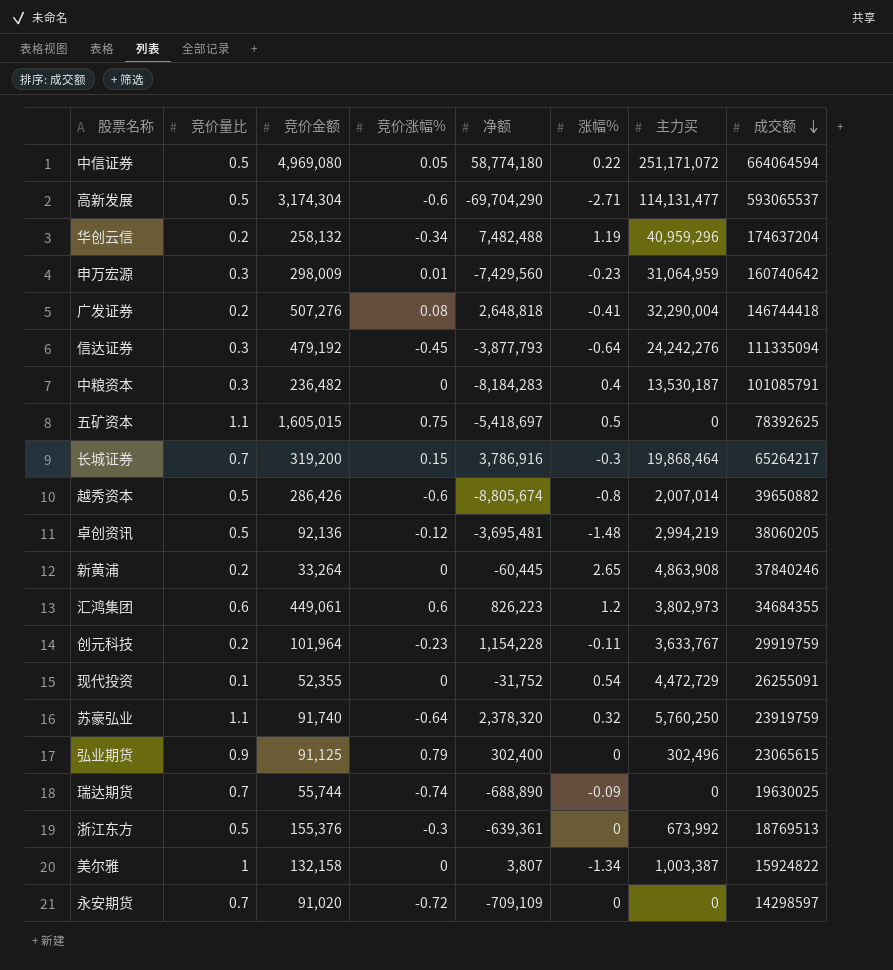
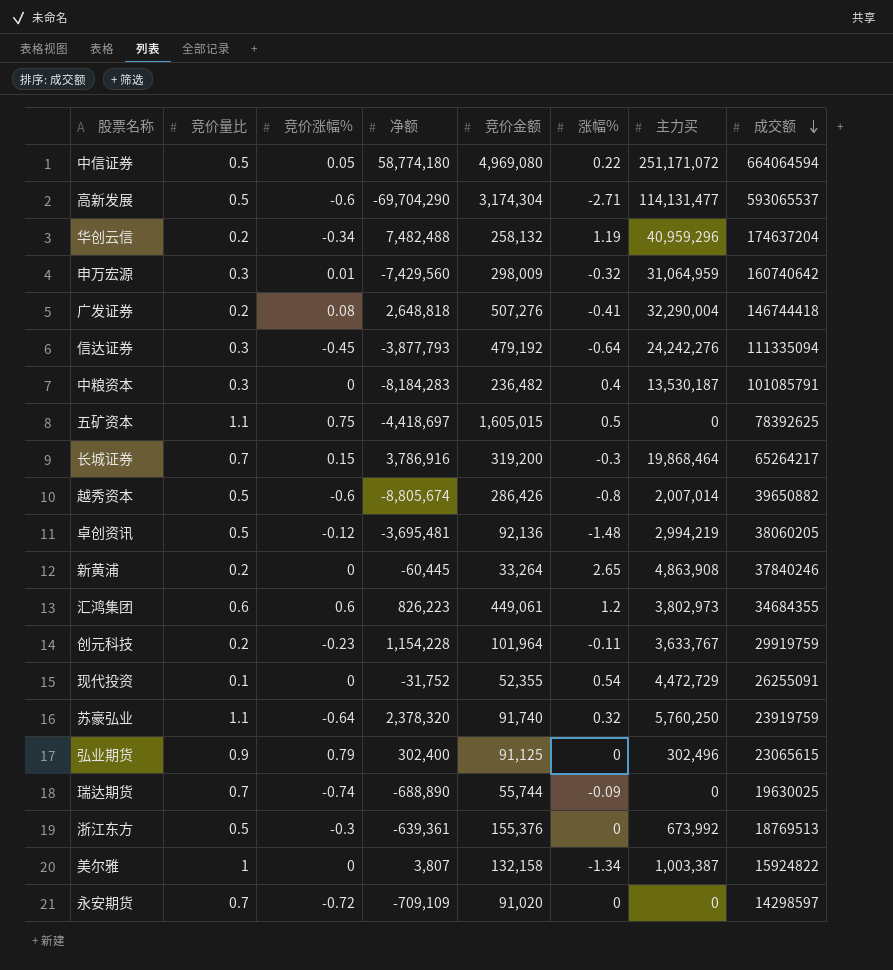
column 竞价金额 | position: 3 -> 5
申万宏源 | 涨幅%: -0.23 -> -0.32
五矿资本 | 净额: -5,418,697 -> -4,418,697

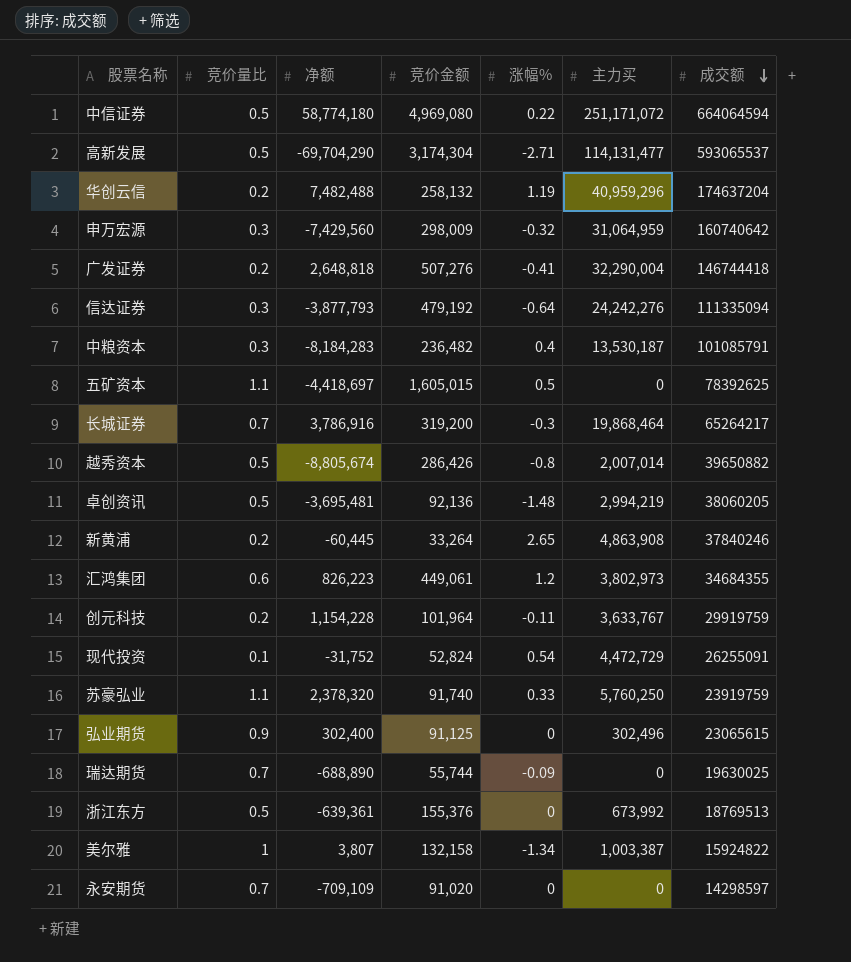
column 竞价涨幅% | position: 3 -> none
现代投资 | 竞价金额: 52,355 -> 52,824
苏豪弘业 | 涨幅%: 0.32 -> 0.33

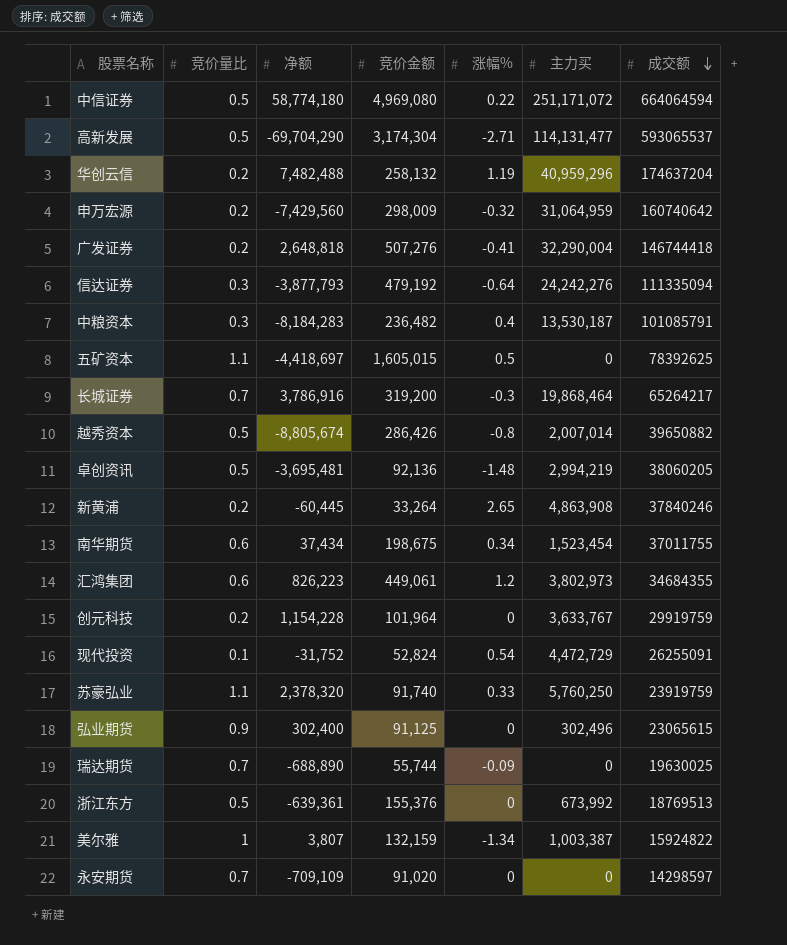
申万宏源 | 竞价量比: 0.3 -> 0.2
row 南华期货: none -> 0.6 | 37,434 | 198,675 | 0.34 | 1,523,454 | 37011755
创元科技 | 涨幅%: -0.11 -> 0
美尔雅 | 竞价金额: 132,158 -> 132,159

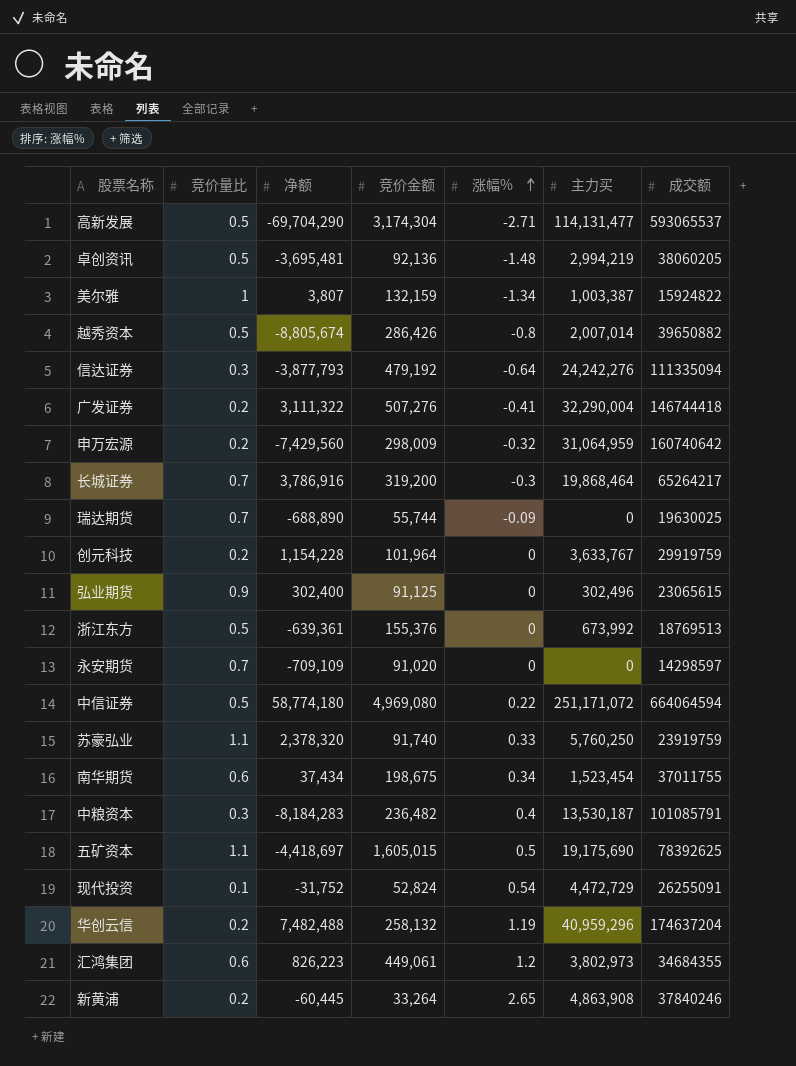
row order: 成交额 descending -> 涨幅% ascending
广发证券 | 净额: 2,648,818 -> 3,111,322
五矿资本 | 主力买: 0 -> 19,175,690

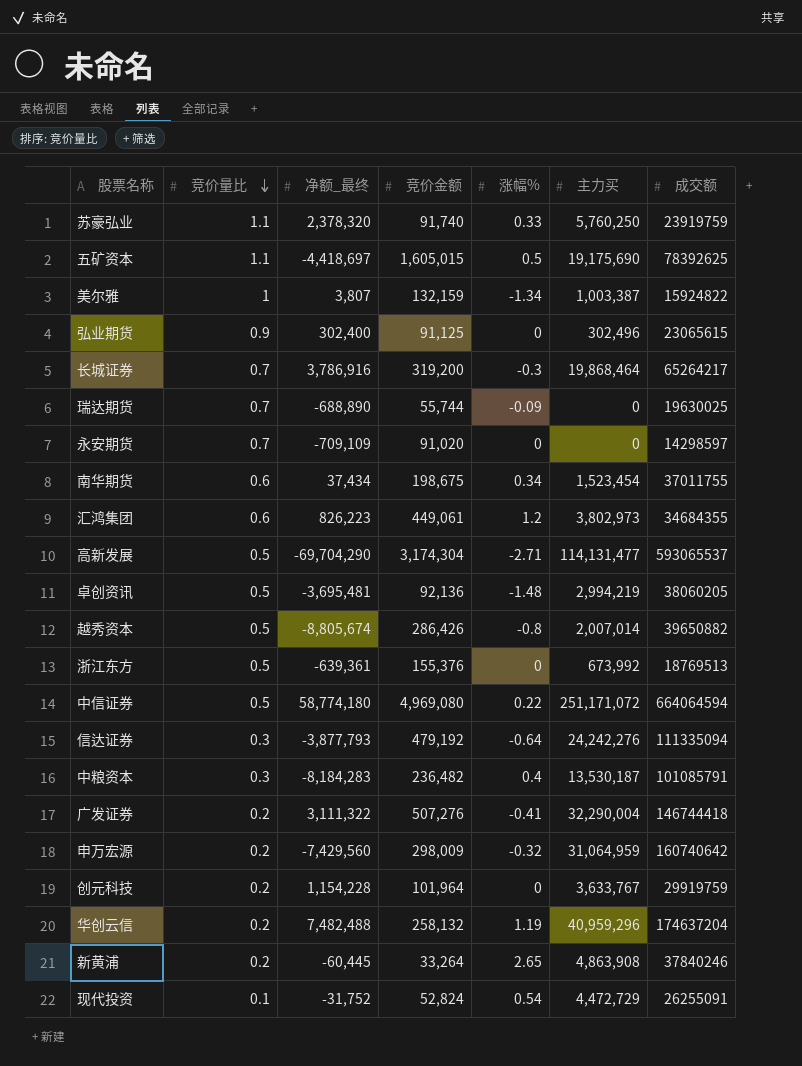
row order: 涨幅% ascending -> 竞价量比 descending
column name: 净额 -> 净额_最终

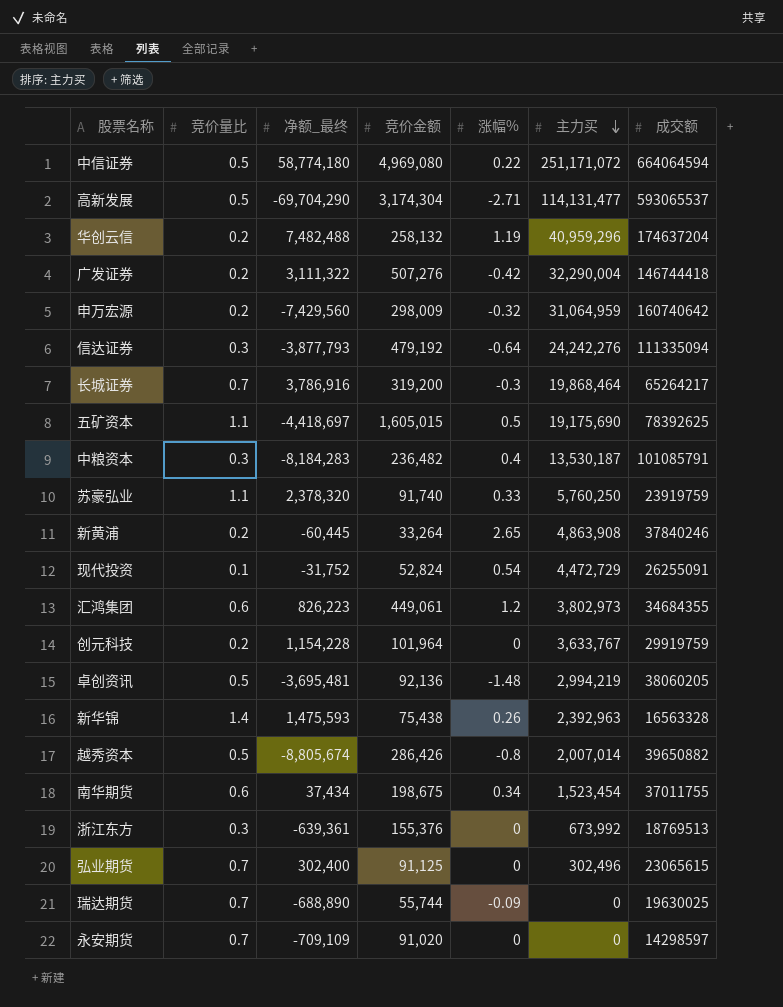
row order: 竞价量比 descending -> 主力买 descending
row 美尔雅: 1 | 3,807 | 132,159 | -1.34 | 1,003,387 | 15924822 -> none
广发证券 | 涨幅%: -0.41 -> -0.42
row 新华锦: none -> 1.4 | 1,475,593 | 75,438 | 0.26 | 2,392,963 | 16563328
浙江东方 | 竞价量比: 0.5 -> 0.3
弘业期货 | 竞价量比: 0.9 -> 0.7

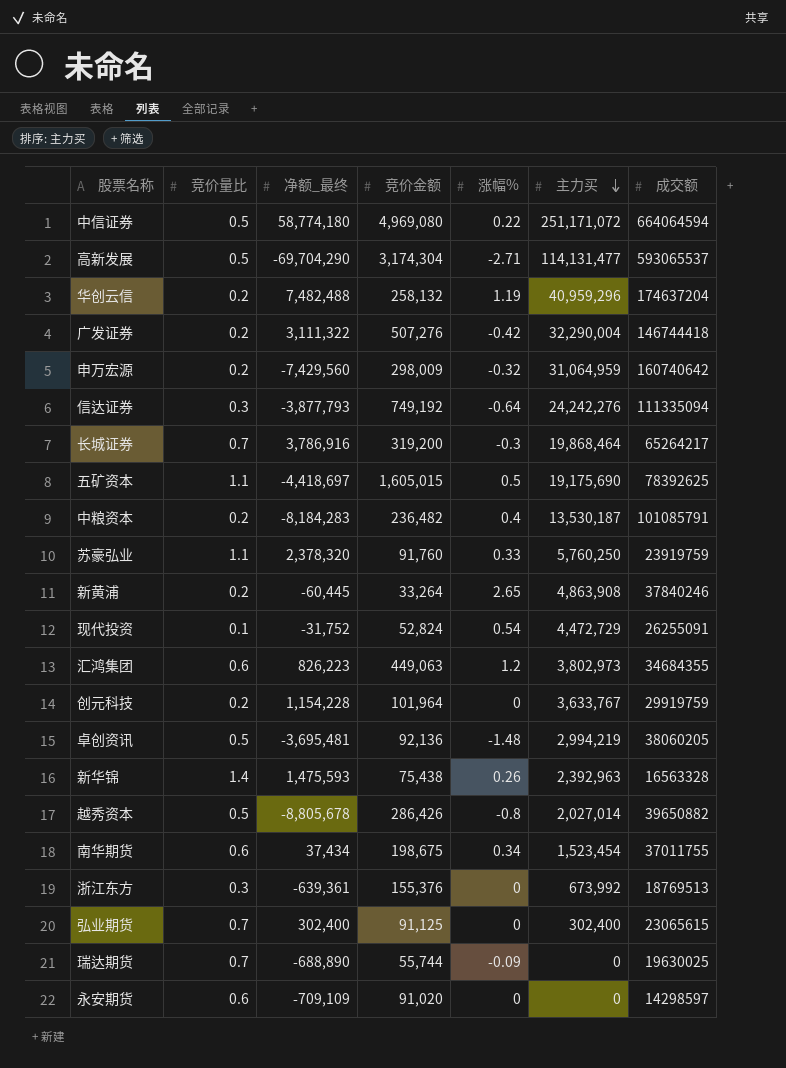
信达证券 | 竞价金额: 479,192 -> 749,192
中粮资本 | 竞价量比: 0.3 -> 0.2
苏豪弘业 | 竞价金额: 91,740 -> 91,760
汇鸿集团 | 竞价金额: 449,061 -> 449,063
越秀资本 | 净额_最终: -8,805,674 -> -8,805,678
越秀资本 | 主力买: 2,007,014 -> 2,027,014
弘业期货 | 主力买: 302,496 -> 302,400
永安期货 | 竞价量比: 0.7 -> 0.6

